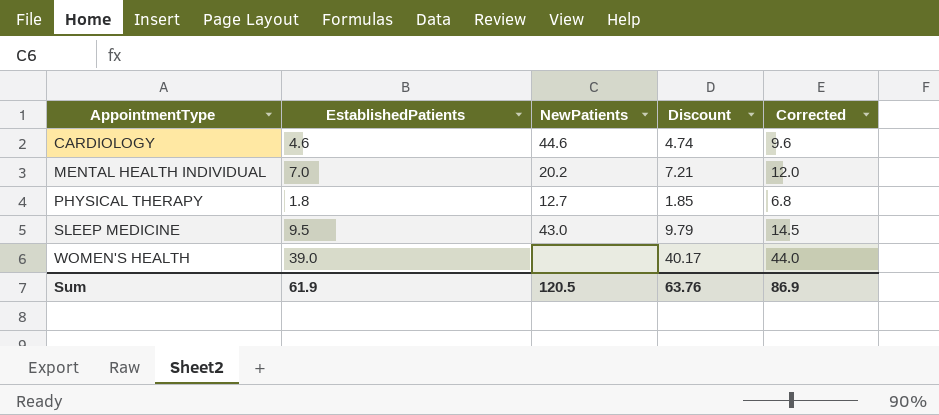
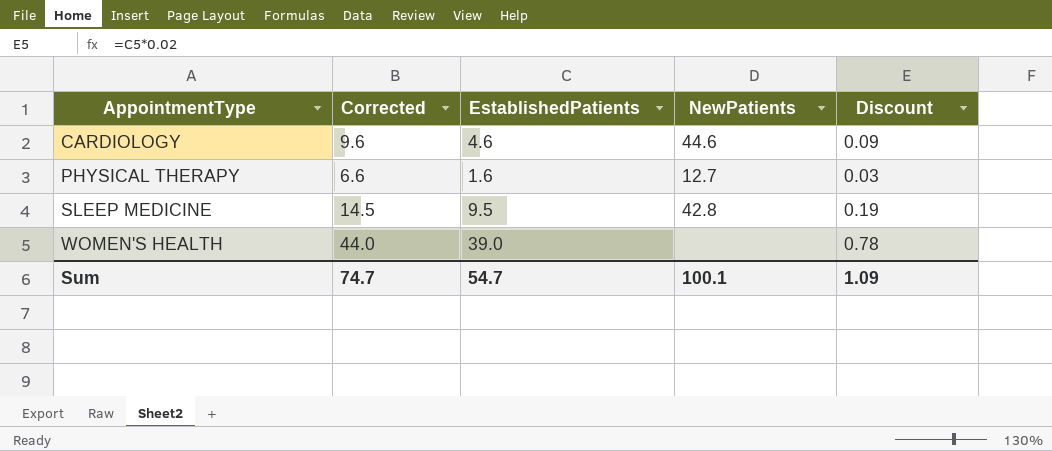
column Corrected | position: 5 -> 2
column Discount | formula: [EstablishedPatients] * 1.03 -> [EstablishedPatients] * 0.02
row MENTAL HEALTH INDIVIDUAL: 7.0 | 20.2 | 7.21 | 12.0 -> none
PHYSICAL THERAPY | Corrected: 6.8 -> 6.6
PHYSICAL THERAPY | EstablishedPatients: 1.8 -> 1.6
SLEEP MEDICINE | NewPatients: 43.0 -> 42.8
Sum | Corrected: 86.9 -> 74.7
Sum | EstablishedPatients: 61.9 -> 54.7
Sum | NewPatients: 120.5 -> 100.1
Sum | Discount: 63.76 -> 1.09

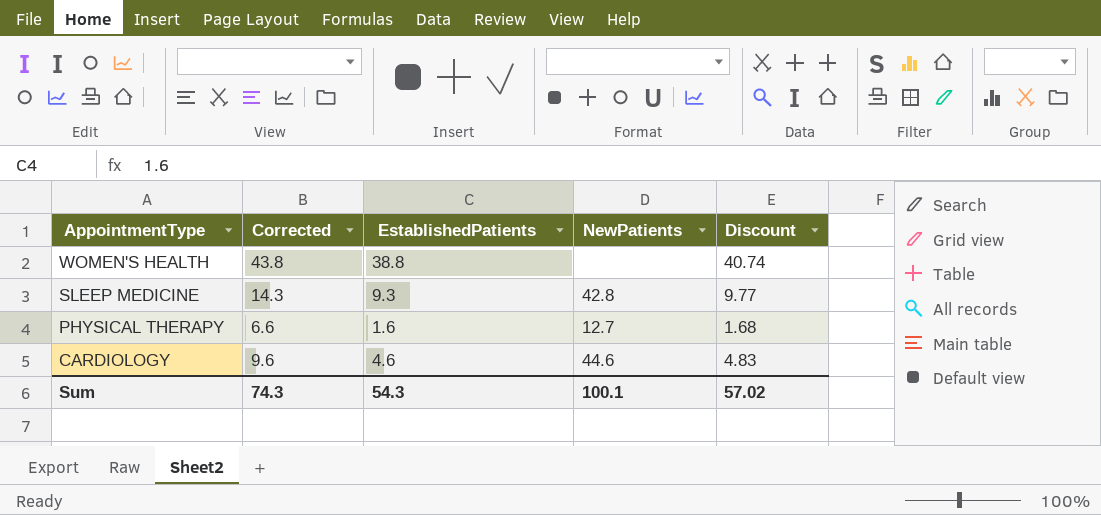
row order: AppointmentType ascending -> AppointmentType descending
column Discount | formula: [EstablishedPatients] * 0.02 -> [EstablishedPatients] * 1.05
WOMEN'S HEALTH | Corrected: 44.0 -> 43.8
WOMEN'S HEALTH | EstablishedPatients: 39.0 -> 38.8
SLEEP MEDICINE | Corrected: 14.5 -> 14.3
SLEEP MEDICINE | EstablishedPatients: 9.5 -> 9.3
Sum | Corrected: 74.7 -> 74.3
Sum | EstablishedPatients: 54.7 -> 54.3
Sum | Discount: 1.09 -> 57.02

